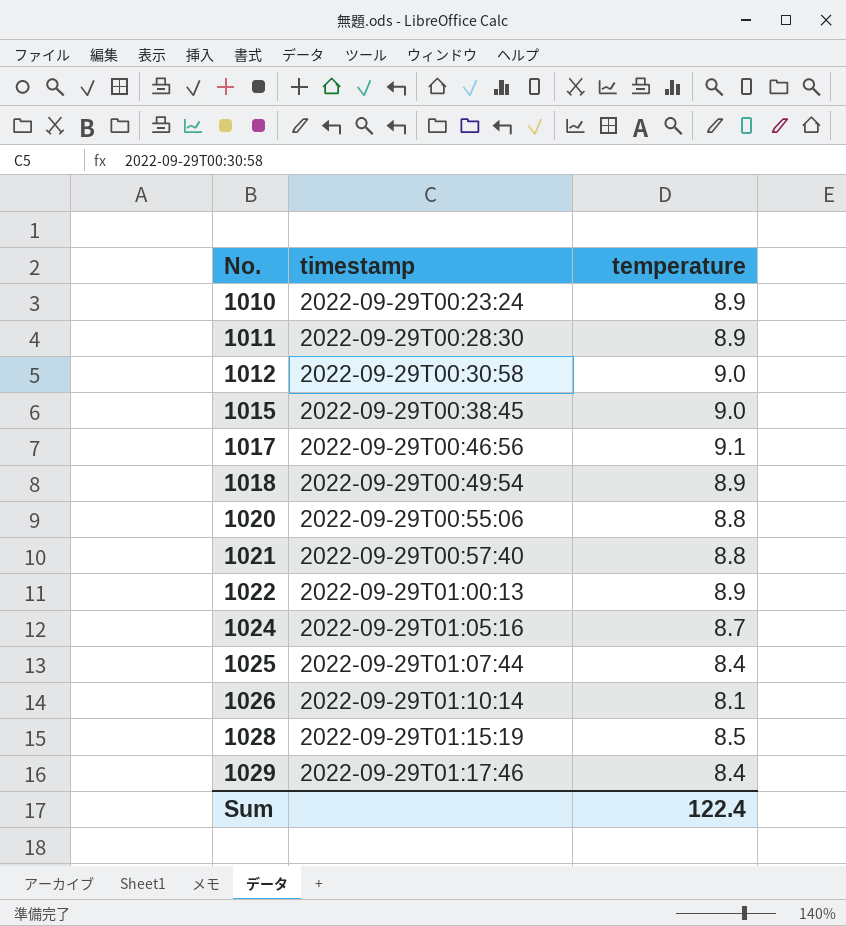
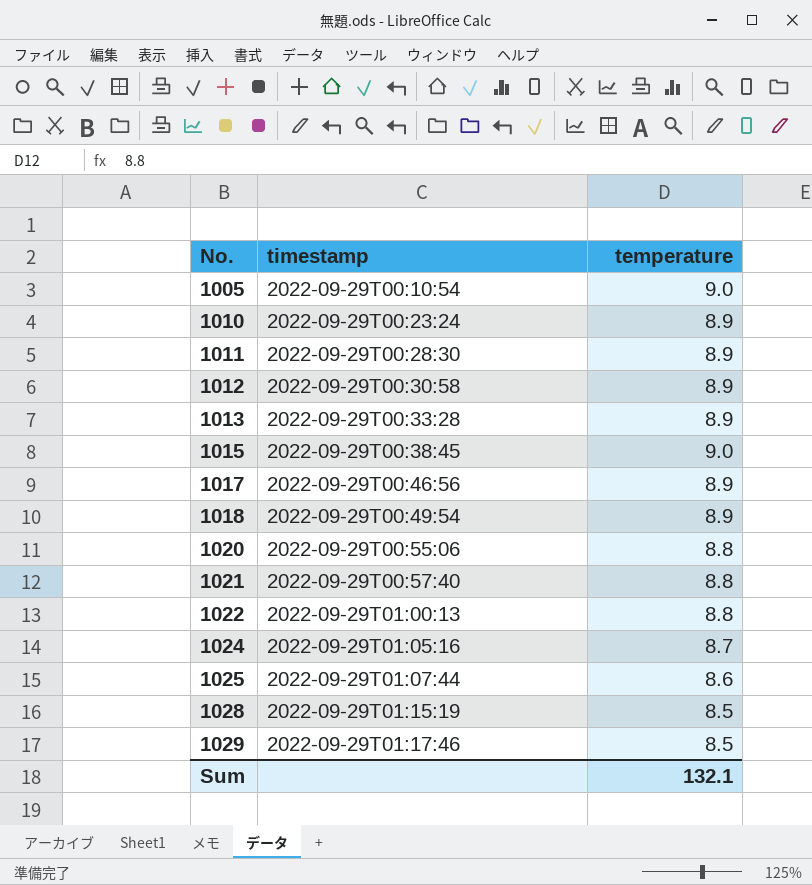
row 1026: 2022-09-29T01:10:14 | 8.1 -> none
row 1005: none -> 2022-09-29T00:10:54 | 9.0
1012 | temperature: 9.0 -> 8.9
row 1013: none -> 2022-09-29T00:33:28 | 8.9
1017 | temperature: 9.1 -> 8.9
1022 | temperature: 8.9 -> 8.8
1025 | temperature: 8.4 -> 8.6
1029 | temperature: 8.4 -> 8.5
Sum | temperature: 122.4 -> 132.1

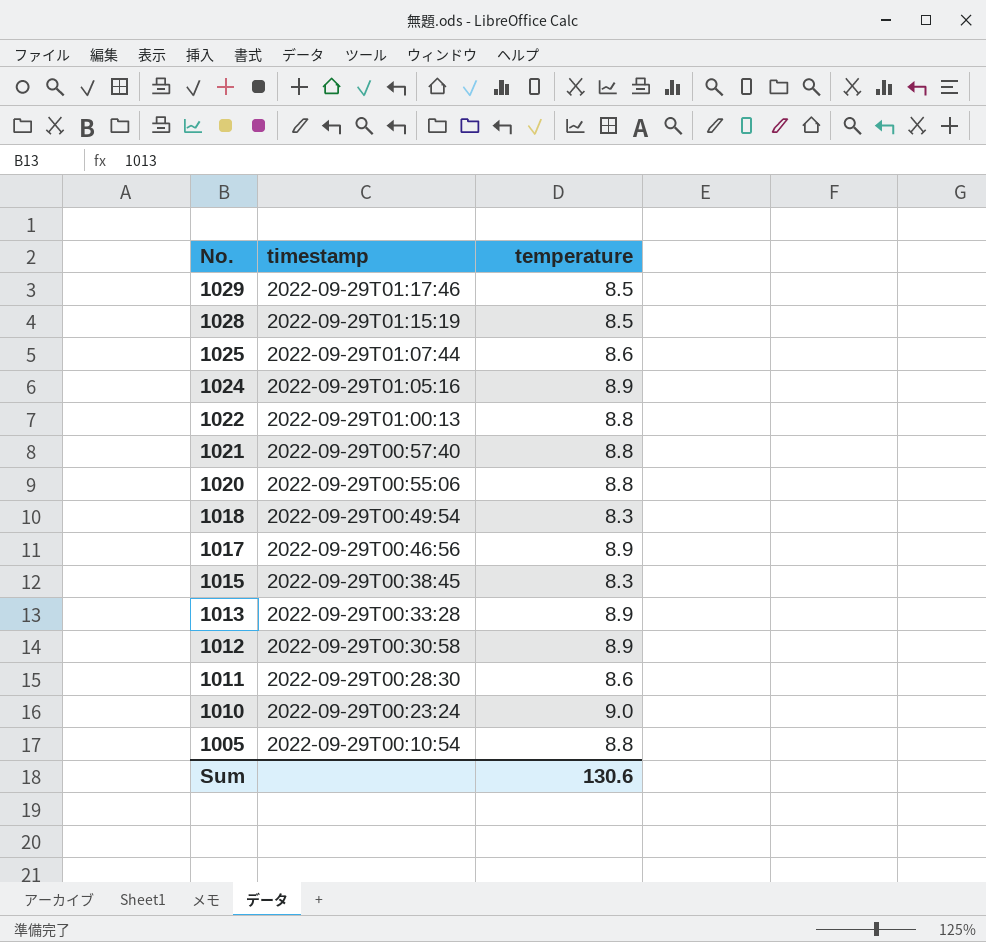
row order: No. ascending -> No. descending
1024 | temperature: 8.7 -> 8.9
1018 | temperature: 8.9 -> 8.3
1015 | temperature: 9.0 -> 8.3
1011 | temperature: 8.9 -> 8.6
1010 | temperature: 8.9 -> 9.0
1005 | temperature: 9.0 -> 8.8
Sum | temperature: 132.1 -> 130.6

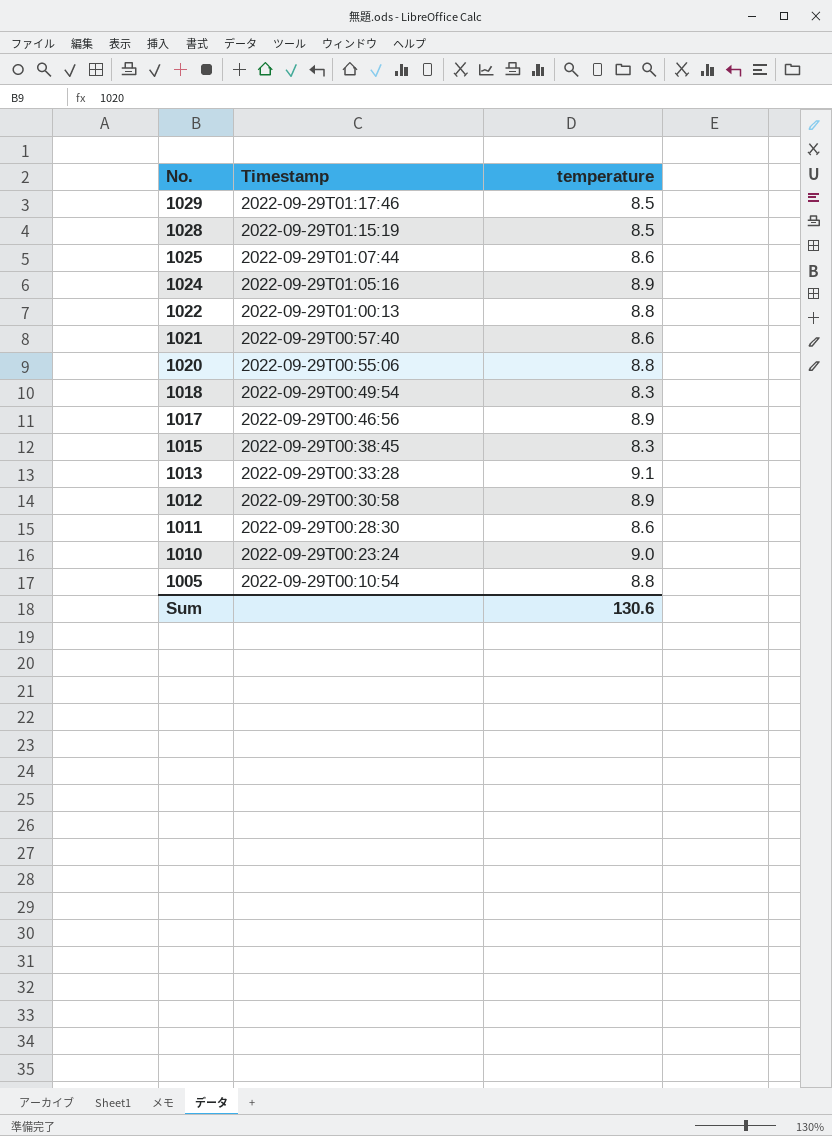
column name: timestamp -> Timestamp
1021 | temperature: 8.8 -> 8.6
1013 | temperature: 8.9 -> 9.1

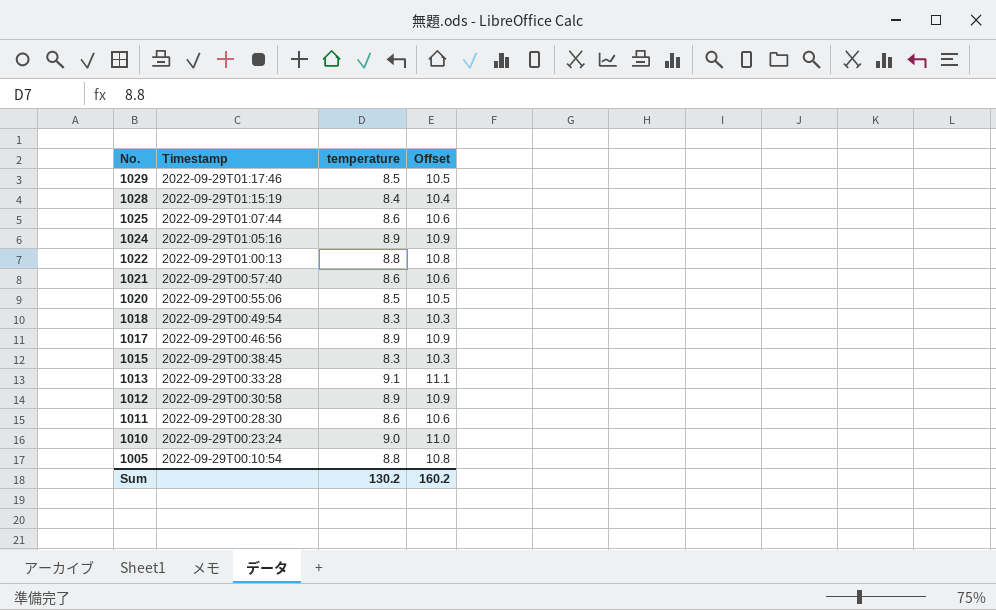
column Offset | formula: none -> [temperature] + 2
1028 | temperature: 8.5 -> 8.4
1020 | temperature: 8.8 -> 8.5
Sum | temperature: 130.6 -> 130.2

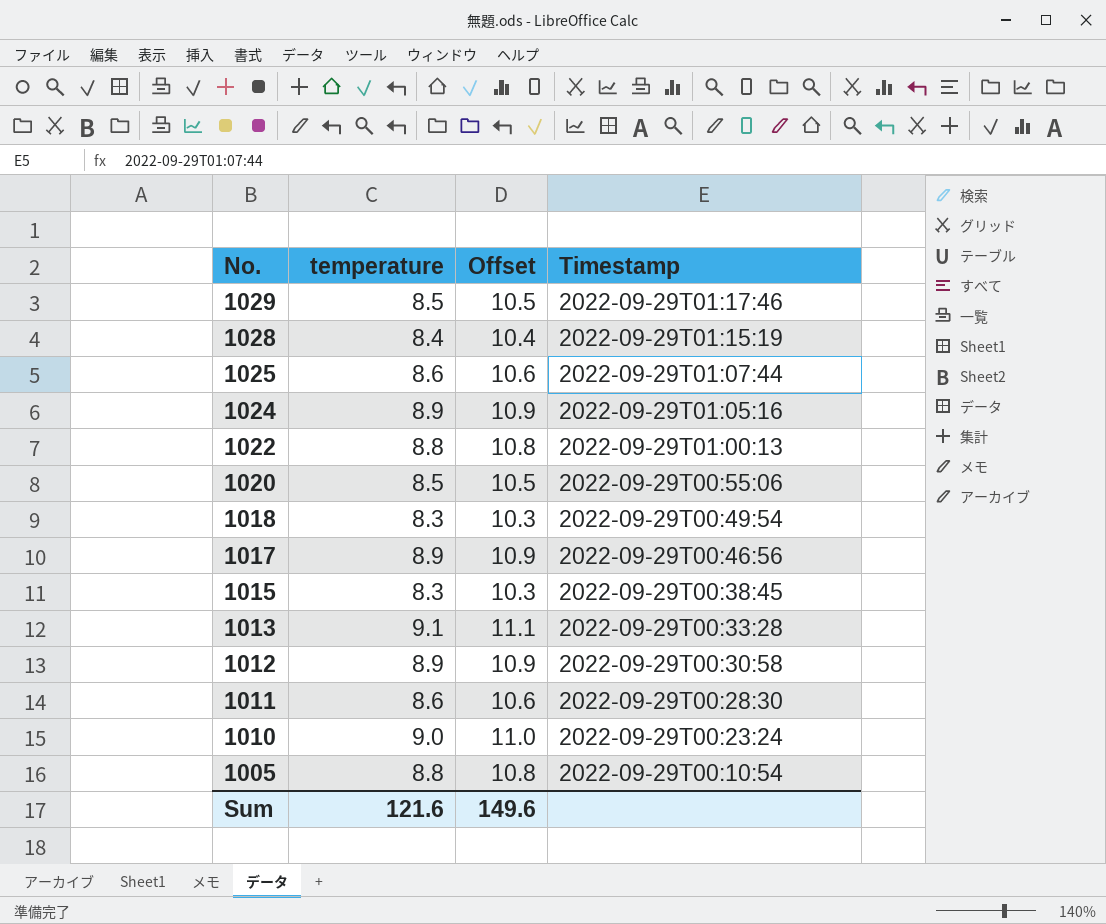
column Timestamp | position: 2 -> 4
row 1021: 2022-09-29T00:57:40 | 8.6 | 10.6 -> none
Sum | temperature: 130.2 -> 121.6
Sum | Offset: 160.2 -> 149.6

